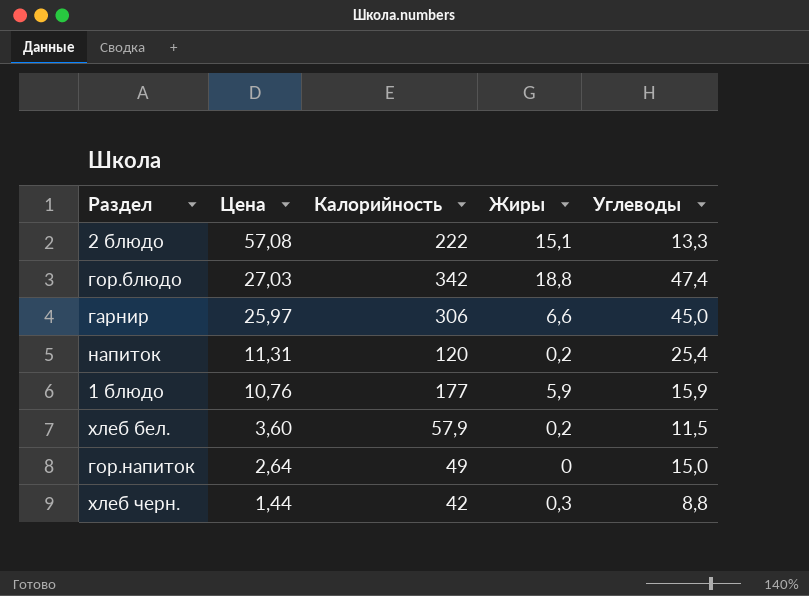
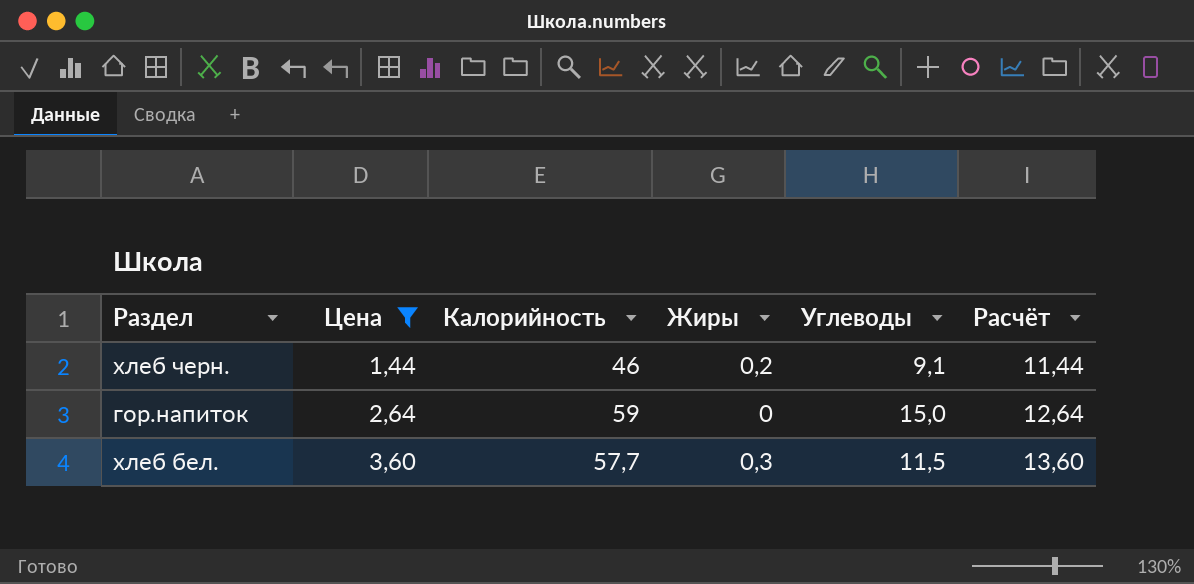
filter: none -> Цена <= 3,60
row order: Цена descending -> Цена ascending
column Расчёт | formula: none -> [Цена] + 10
хлеб черн. | Калорийность: 42 -> 46
хлеб черн. | Жиры: 0,3 -> 0,2
хлеб черн. | Углеводы: 8,8 -> 9,1
гор.напиток | Калорийность: 49 -> 59
хлеб бел. | Калорийность: 57,9 -> 57,7
хлеб бел. | Жиры: 0,2 -> 0,3

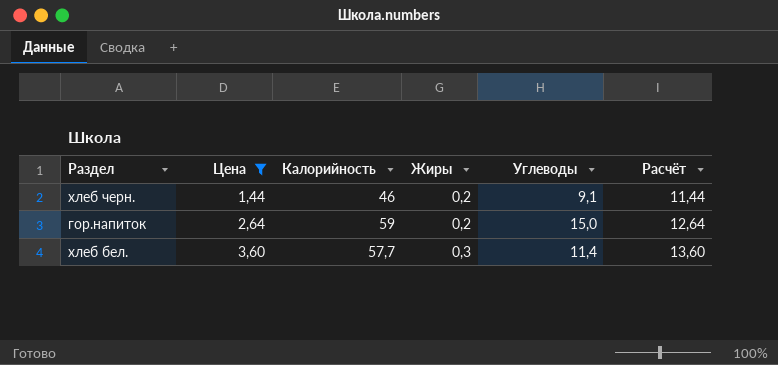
гор.напиток | Жиры: 0 -> 0,2
хлеб бел. | Углеводы: 11,5 -> 11,4

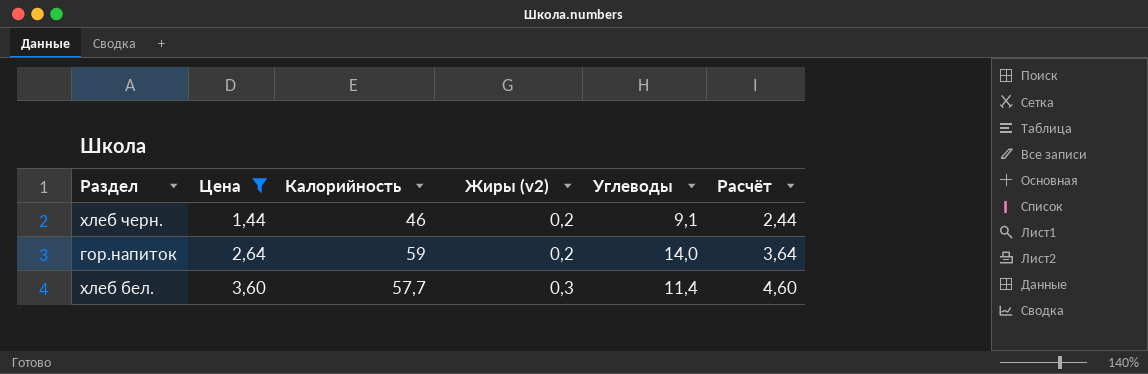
column name: Жиры -> Жиры (v2)
column Расчёт | formula: [Цена] + 10 -> [Цена] + 1
гор.напиток | Углеводы: 15,0 -> 14,0

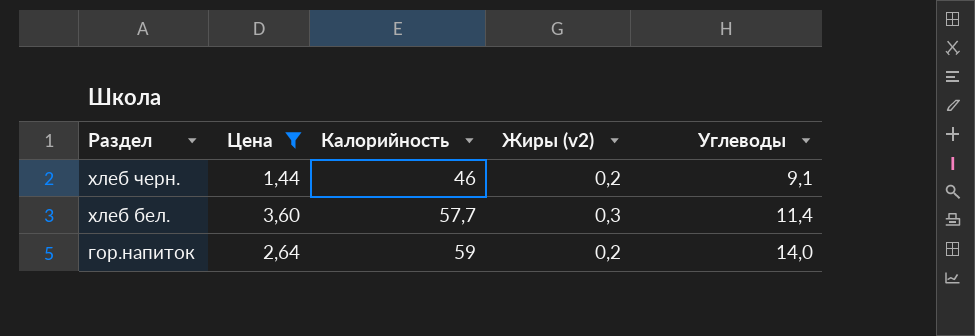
row order: Цена ascending -> Раздел descending
column Расчёт | formula: [Цена] + 1 -> none

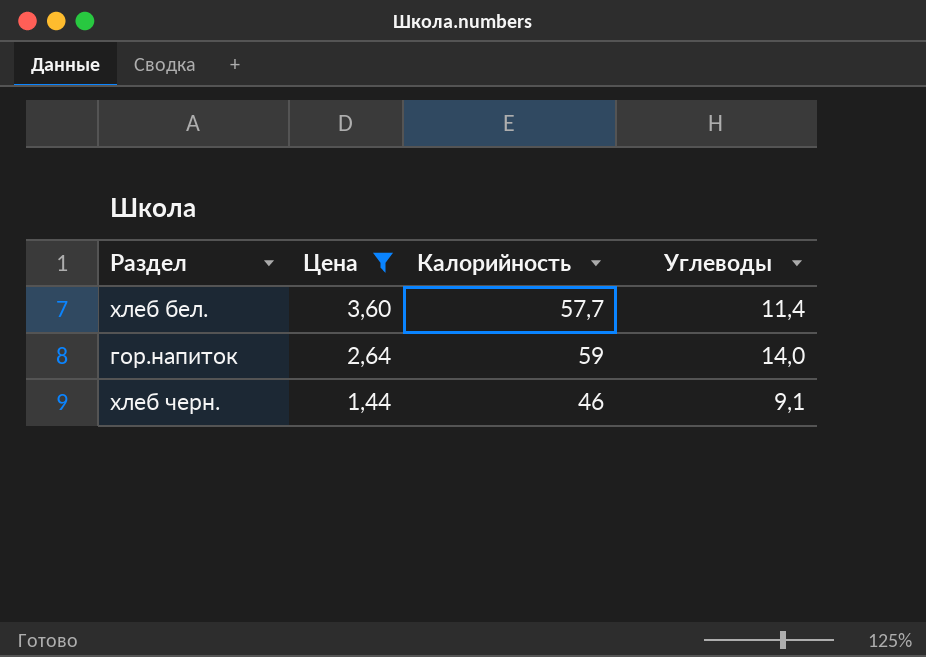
row order: Раздел descending -> Цена descending
column Жиры (v2) | position: 4 -> none

